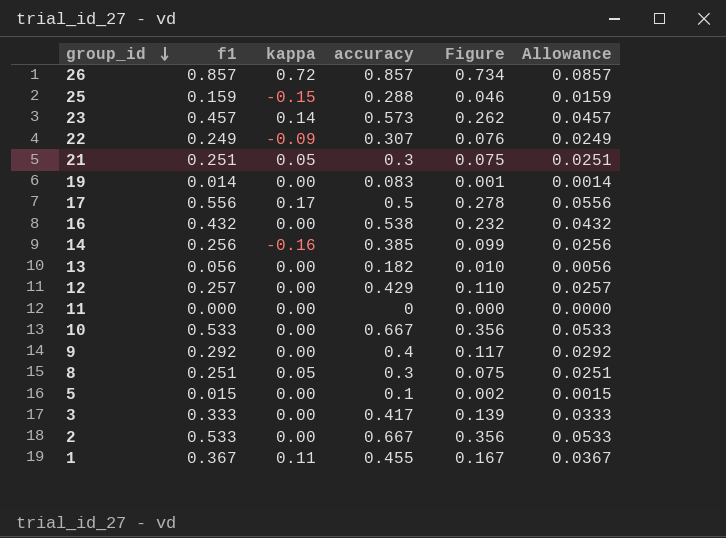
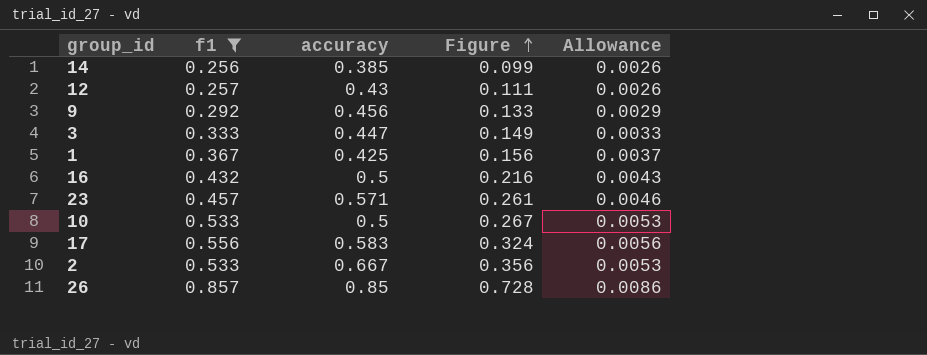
filter: none -> f1 >= 0.256
row order: group_id descending -> Figure ascending
column kappa | position: 3 -> none
column Allowance | formula: [f1] * 0.1 -> [f1] * 0.01
12 | accuracy: 0.429 -> 0.43
12 | Figure: 0.110 -> 0.111
9 | accuracy: 0.4 -> 0.456
9 | Figure: 0.117 -> 0.133
3 | accuracy: 0.417 -> 0.447
3 | Figure: 0.139 -> 0.149
1 | accuracy: 0.455 -> 0.425
1 | Figure: 0.167 -> 0.156
16 | accuracy: 0.538 -> 0.5
16 | Figure: 0.232 -> 0.216
23 | accuracy: 0.573 -> 0.571
23 | Figure: 0.262 -> 0.261
10 | accuracy: 0.667 -> 0.5
10 | Figure: 0.356 -> 0.267
17 | accuracy: 0.5 -> 0.583
17 | Figure: 0.278 -> 0.324
26 | accuracy: 0.857 -> 0.85
26 | Figure: 0.734 -> 0.728

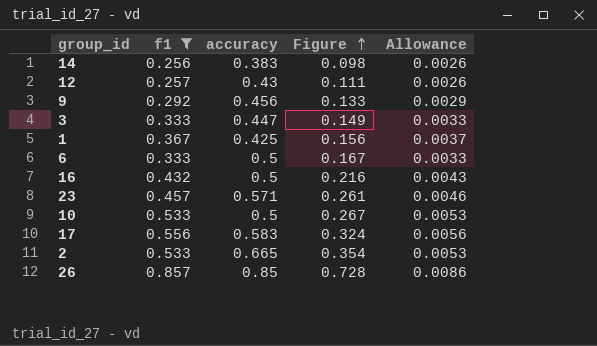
14 | accuracy: 0.385 -> 0.383
14 | Figure: 0.099 -> 0.098
row 6: none -> 0.333 | 0.5 | 0.167 | 0.0033
2 | accuracy: 0.667 -> 0.665
2 | Figure: 0.356 -> 0.354

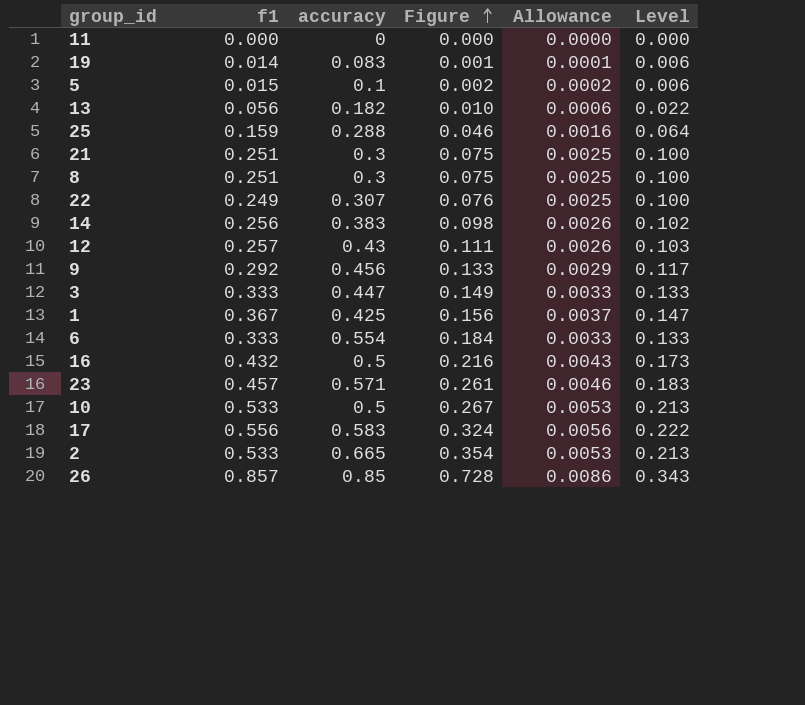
filter: f1 >= 0.256 -> none
column Level | formula: none -> [f1] * 0.4
6 | accuracy: 0.5 -> 0.554
6 | Figure: 0.167 -> 0.184

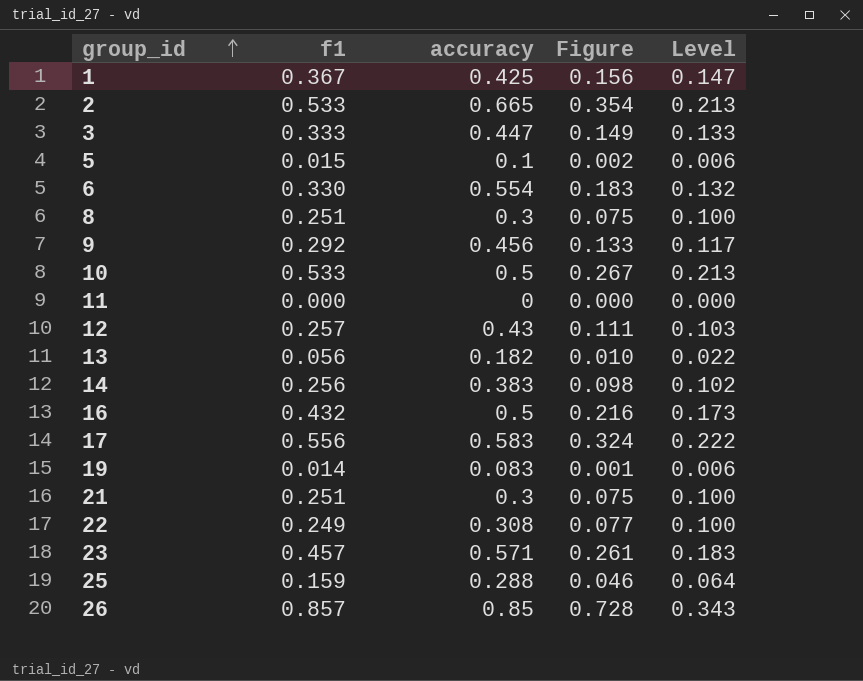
row order: Figure ascending -> group_id ascending
column Allowance | formula: [f1] * 0.01 -> none
6 | f1: 0.333 -> 0.330
6 | Figure: 0.184 -> 0.183
6 | Level: 0.133 -> 0.132
22 | accuracy: 0.307 -> 0.308
22 | Figure: 0.076 -> 0.077

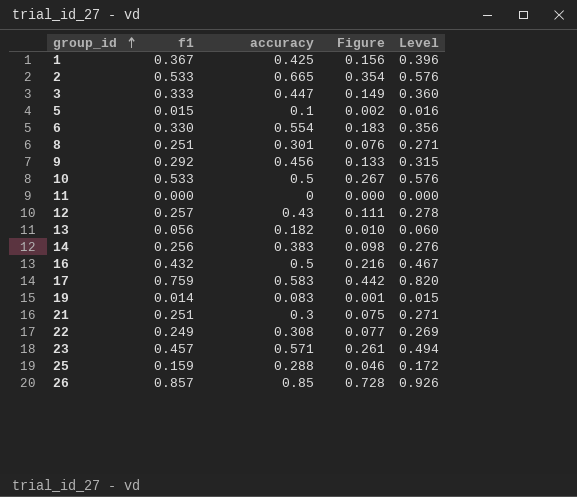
column Level | formula: [f1] * 0.4 -> [f1] * 1.08
8 | accuracy: 0.3 -> 0.301
8 | Figure: 0.075 -> 0.076
17 | f1: 0.556 -> 0.759
17 | Figure: 0.324 -> 0.442

